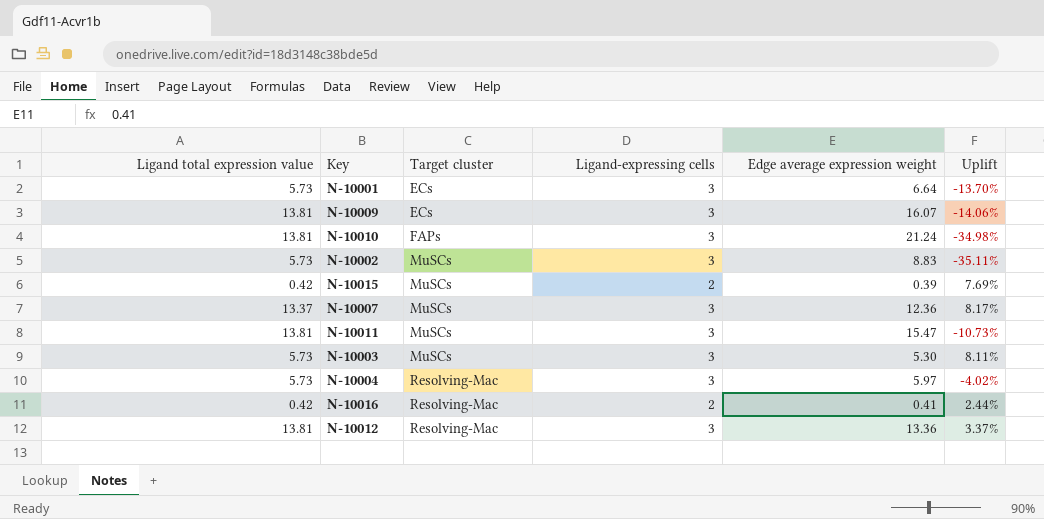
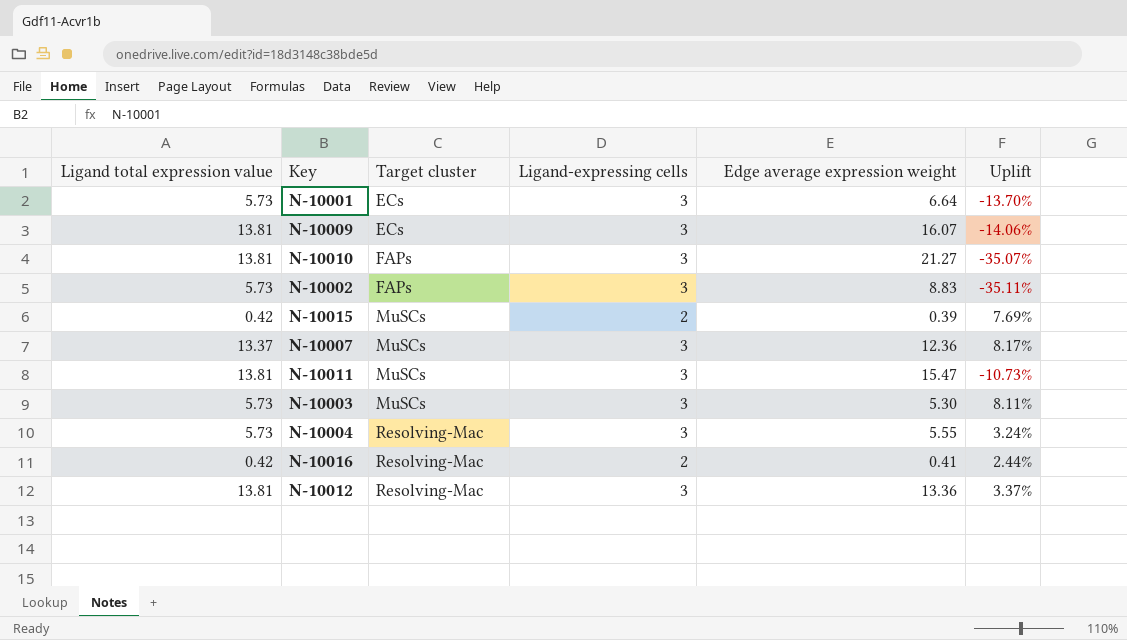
N-10010 | Edge average expression weight: 21.24 -> 21.27
N-10010 | Uplift: -34.98% -> -35.07%
N-10002 | Target cluster: MuSCs -> FAPs
N-10004 | Edge average expression weight: 5.97 -> 5.55
N-10004 | Uplift: -4.02% -> 3.24%

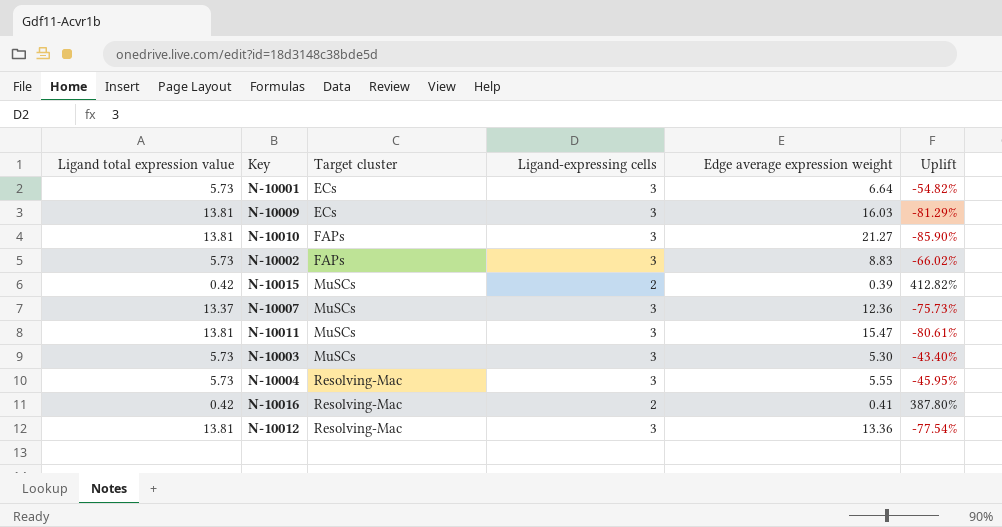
column Uplift | formula: ([Ligand total expression value] - [Edge average expression weight]) / [Edge average expression weight] -> ([Ligand-expressing cells] - [Edge average expression weight]) / [Edge average expression weight]
N-10009 | Edge average expression weight: 16.07 -> 16.03

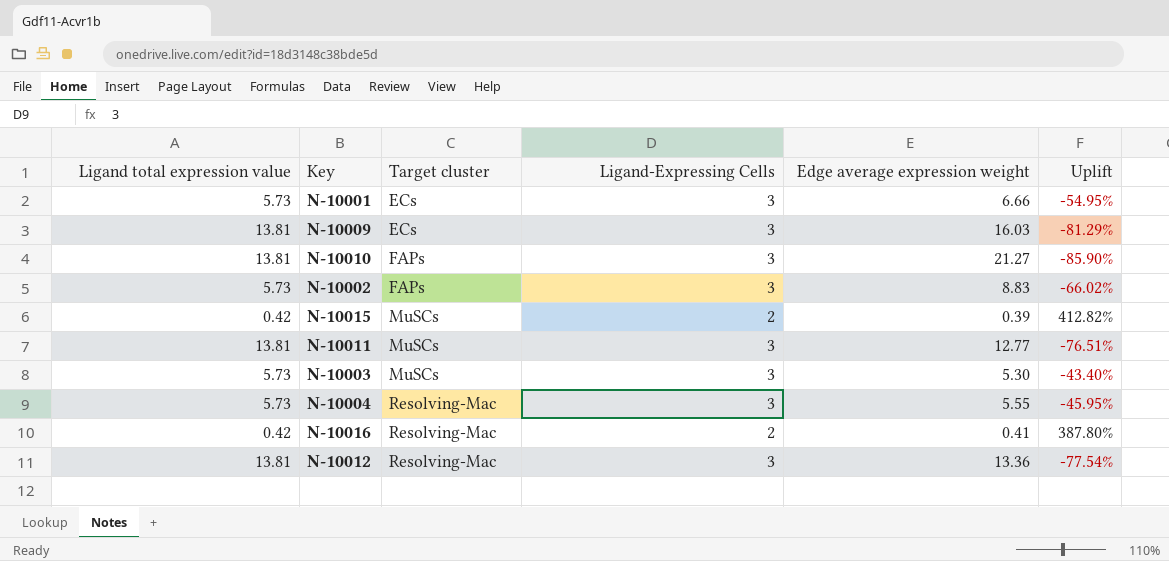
column name: Ligand-expressing cells -> Ligand-Expressing Cells
row N-10007: 13.37 | MuSCs | 3 | 12.36 | -75.73% -> none
N-10001 | Edge average expression weight: 6.64 -> 6.66
N-10001 | Uplift: -54.82% -> -54.95%
N-10011 | Edge average expression weight: 15.47 -> 12.77
N-10011 | Uplift: -80.61% -> -76.51%

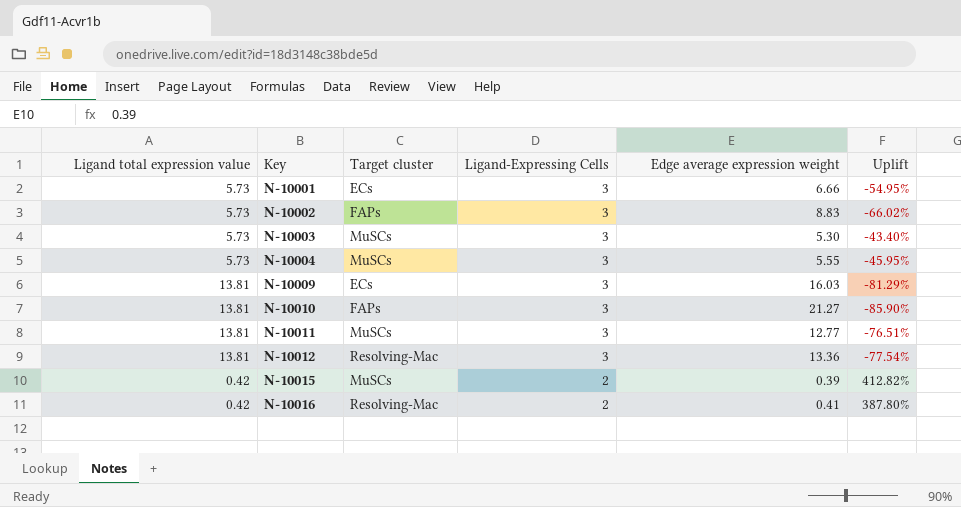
row order: Target cluster ascending -> Key ascending
N-10004 | Target cluster: Resolving-Mac -> MuSCs

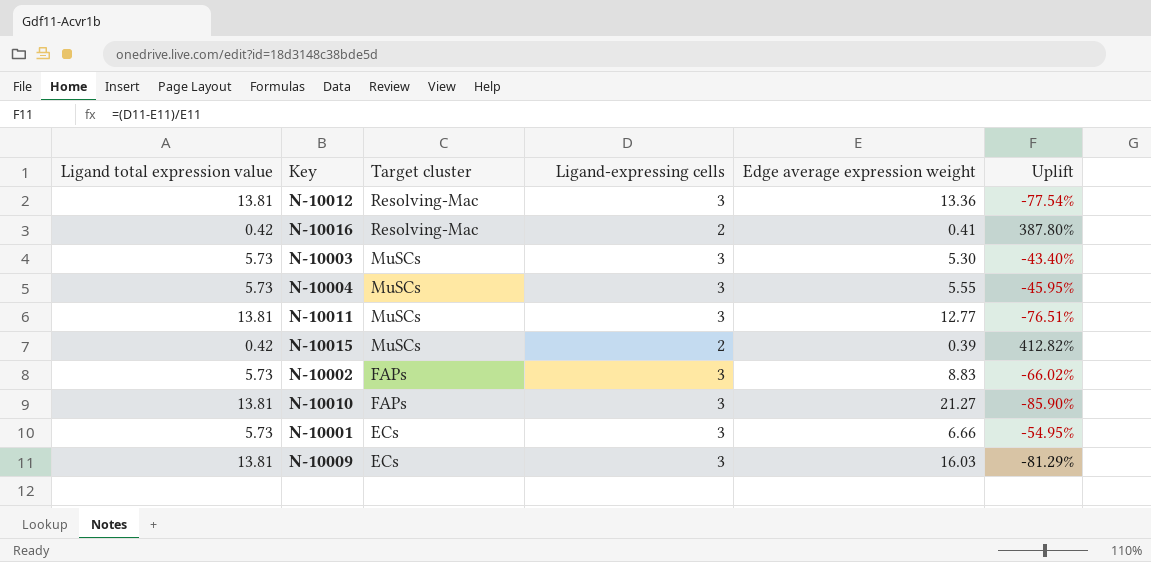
row order: Key ascending -> Target cluster descending
column name: Ligand-Expressing Cells -> Ligand-expressing cells

